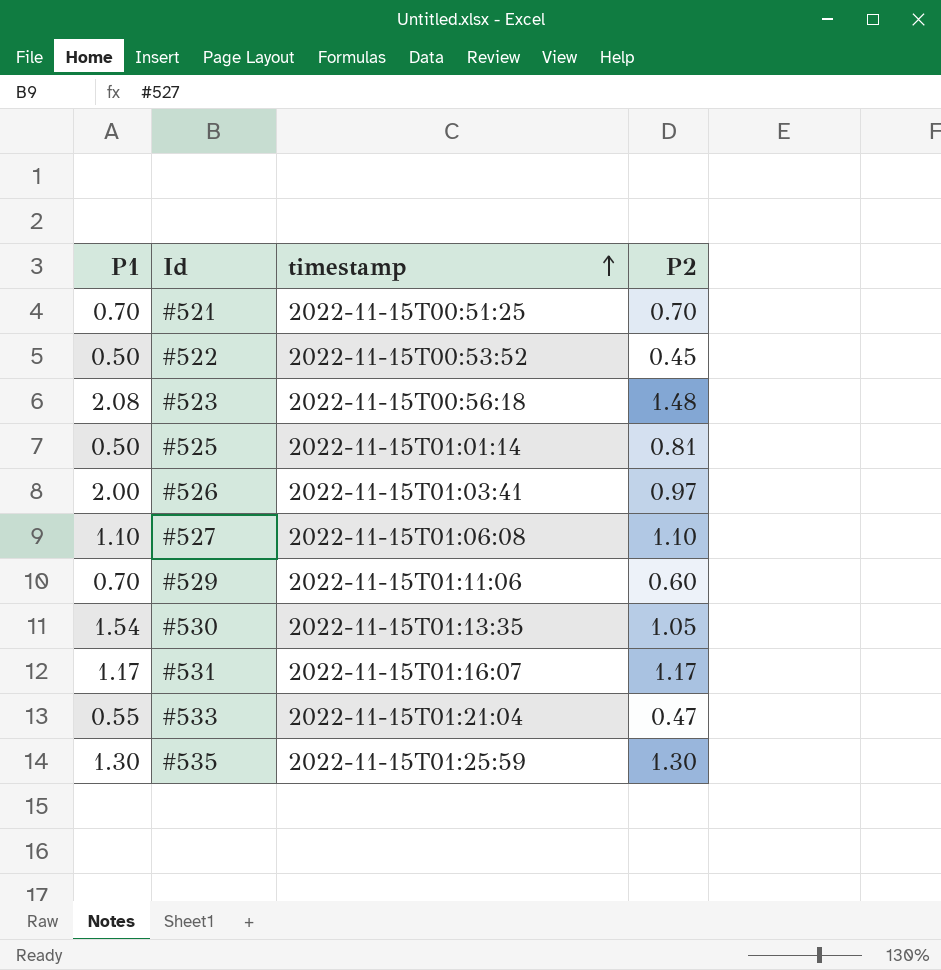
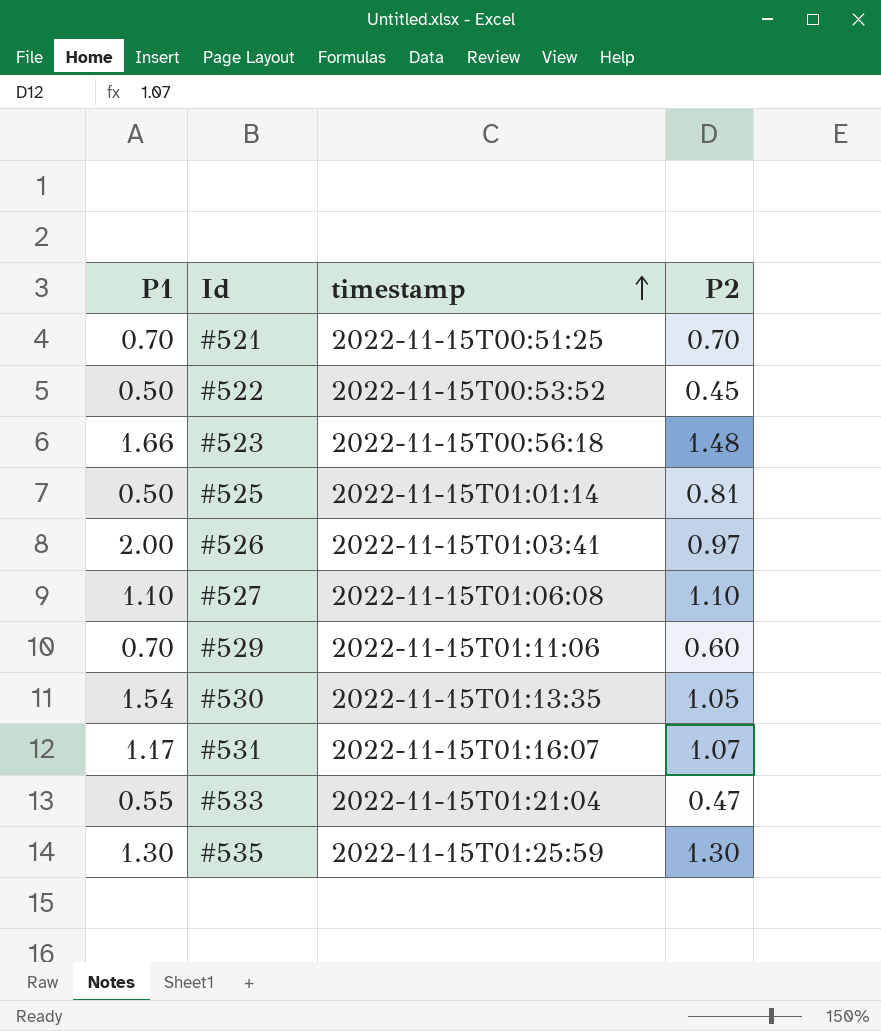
#523 | P1: 2.08 -> 1.66
#531 | P2: 1.17 -> 1.07

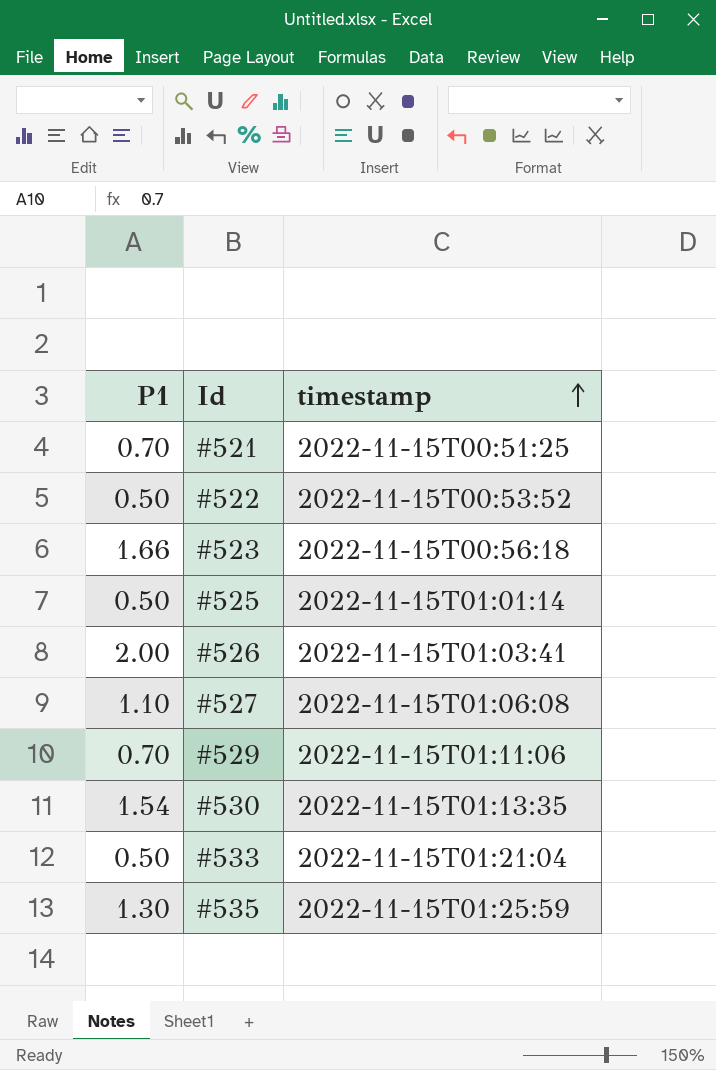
column P2 | position: 4 -> none
row #531: 1.17 | 2022-11-15T01:16:07 | 1.07 -> none
#533 | P1: 0.55 -> 0.50

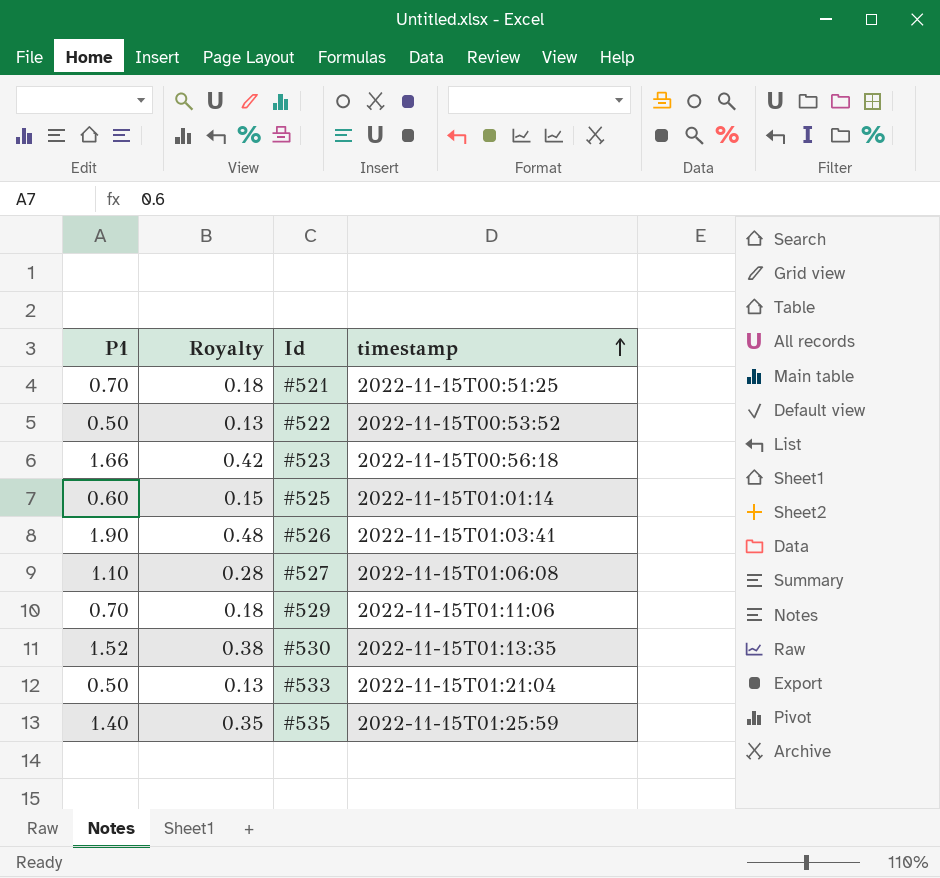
column Royalty | formula: none -> [P1] * 0.25
#525 | P1: 0.50 -> 0.60
#526 | P1: 2.00 -> 1.90
#530 | P1: 1.54 -> 1.52
#535 | P1: 1.30 -> 1.40

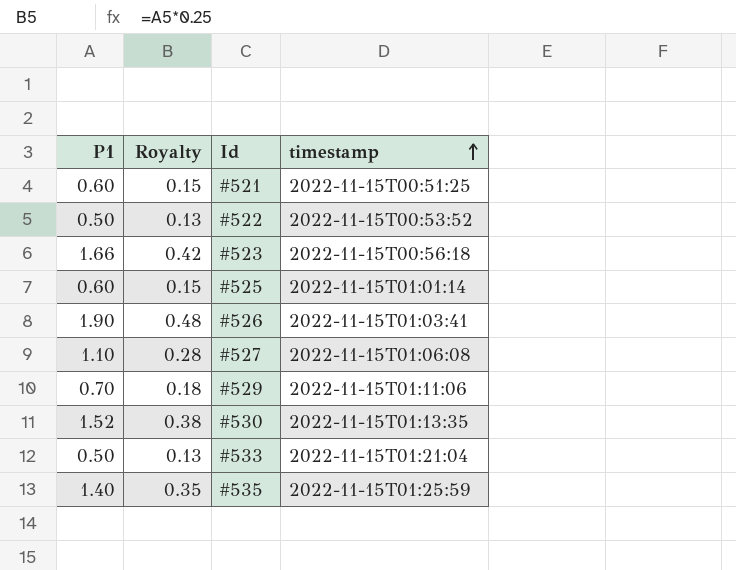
#521 | P1: 0.70 -> 0.60
#521 | Royalty: 0.18 -> 0.15

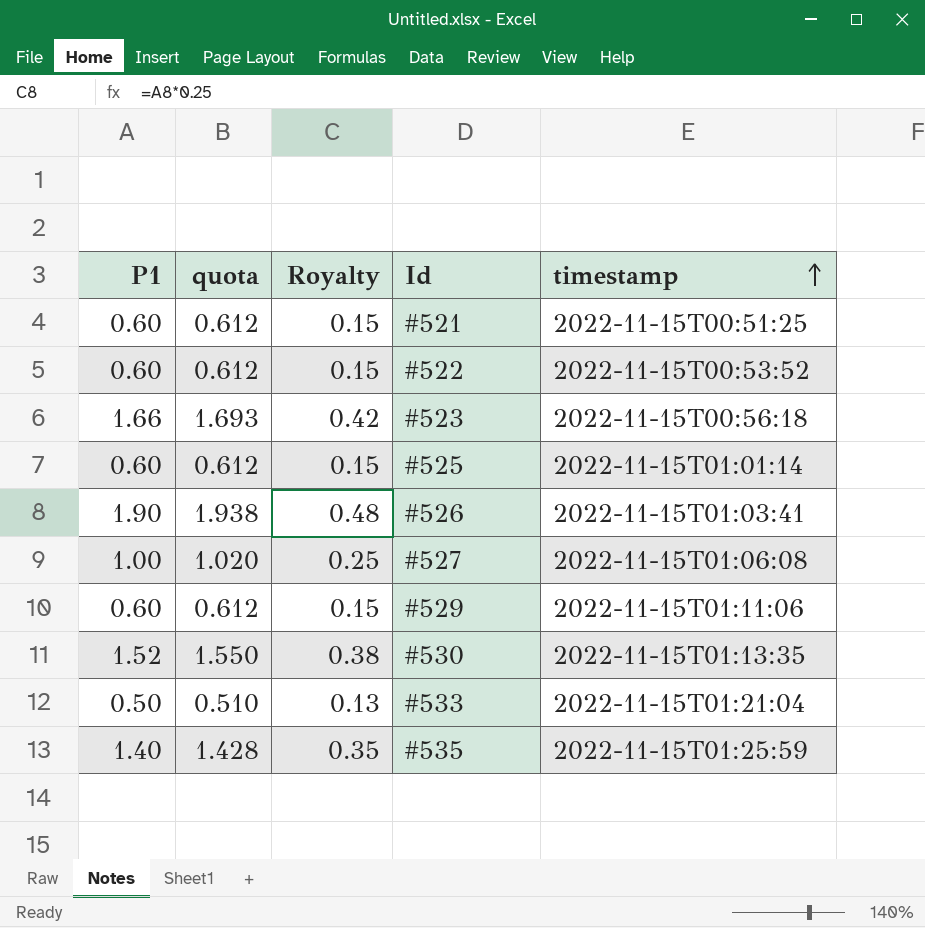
column quota | formula: none -> [P1] * 1.02
#522 | P1: 0.50 -> 0.60
#522 | Royalty: 0.13 -> 0.15
#527 | P1: 1.10 -> 1.00
#527 | Royalty: 0.28 -> 0.25
#529 | P1: 0.70 -> 0.60
#529 | Royalty: 0.18 -> 0.15

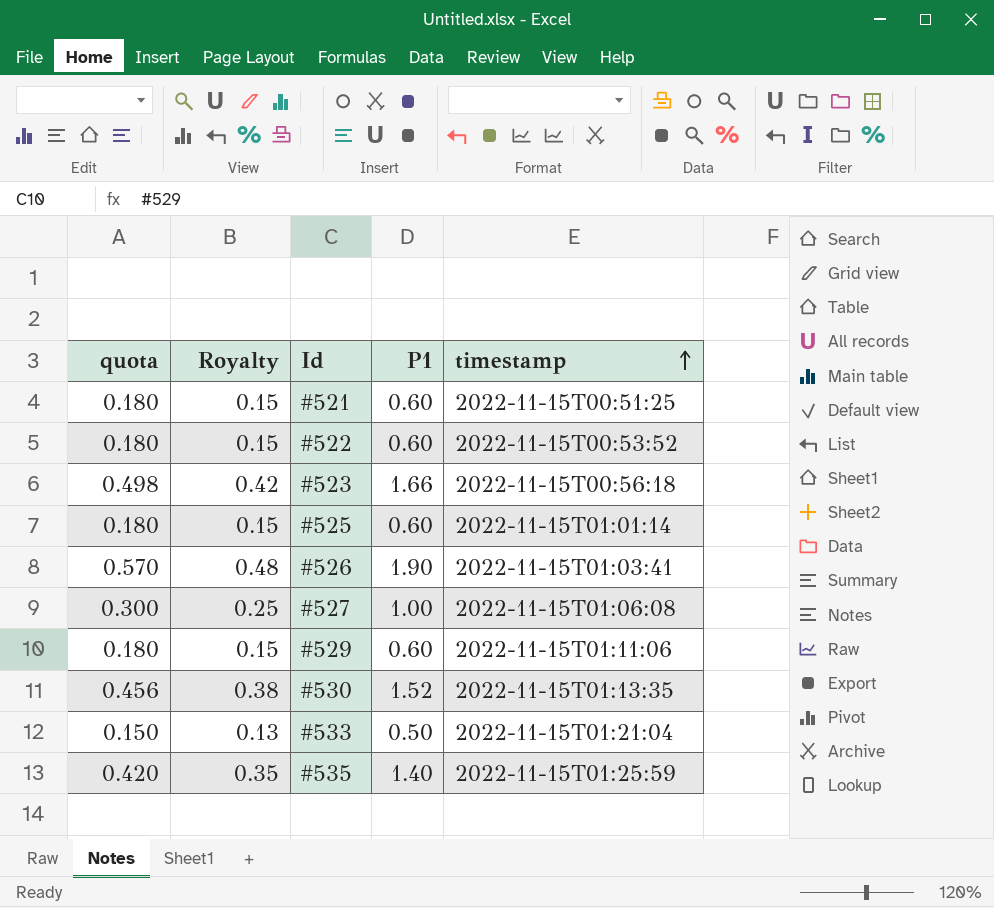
column quota | formula: [P1] * 1.02 -> [P1] * 0.3
column P1 | position: 1 -> 4

